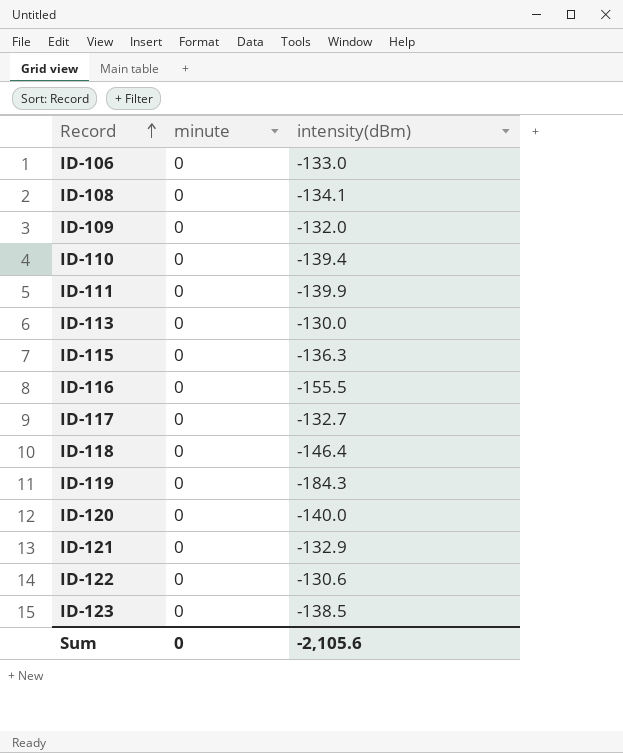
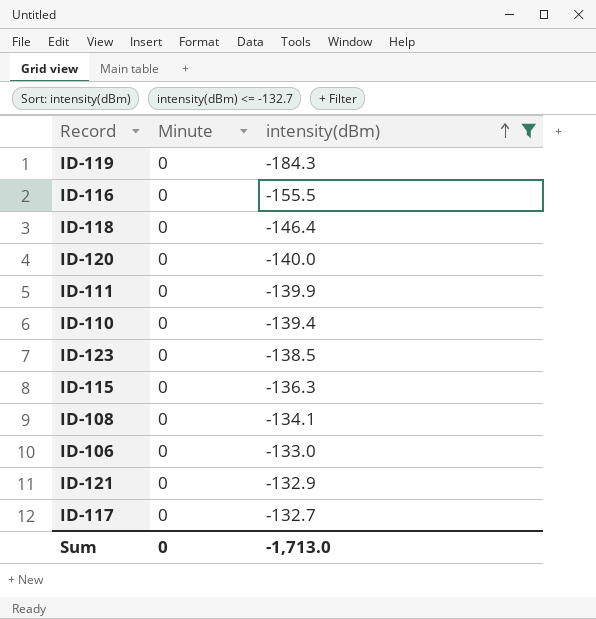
filter: none -> intensity(dBm) <= -132.7
row order: Record ascending -> intensity(dBm) ascending
column name: minute -> Minute
Sum | intensity(dBm): -2,105.6 -> -1,713.0

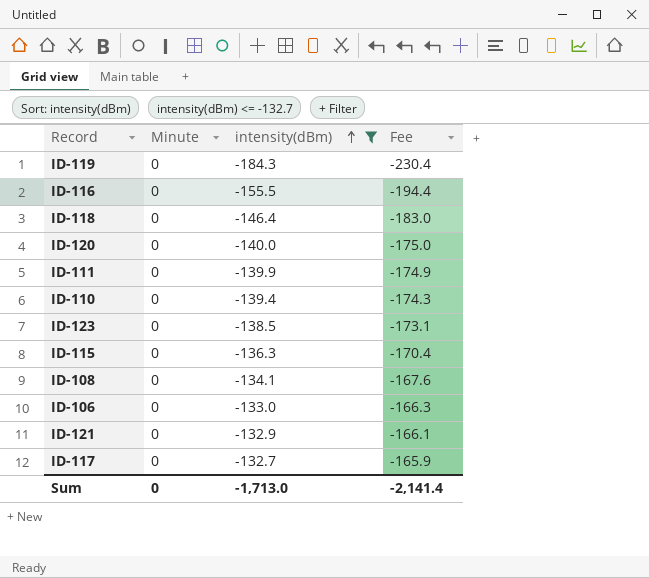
column Fee | formula: none -> [intensity(dBm)] * 1.25

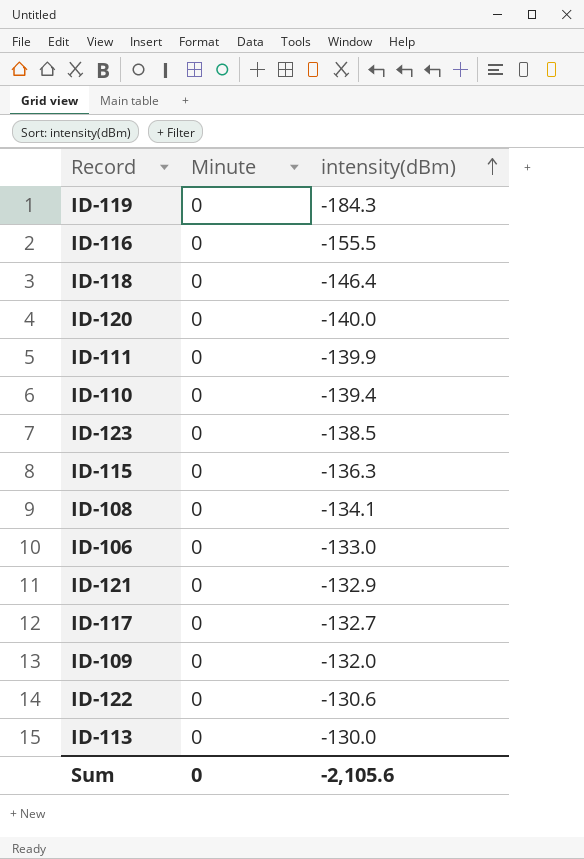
filter: intensity(dBm) <= -132.7 -> none
column Fee | formula: [intensity(dBm)] * 1.25 -> none
Sum | intensity(dBm): -1,713.0 -> -2,105.6

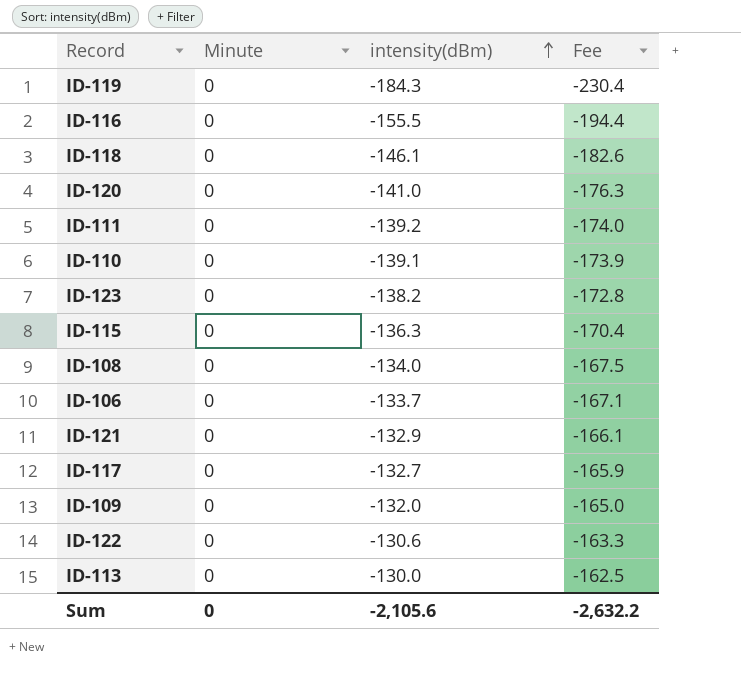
column Fee | formula: none -> [intensity(dBm)] * 1.25
ID-118 | intensity(dBm): -146.4 -> -146.1
ID-120 | intensity(dBm): -140.0 -> -141.0
ID-111 | intensity(dBm): -139.9 -> -139.2
ID-110 | intensity(dBm): -139.4 -> -139.1
ID-123 | intensity(dBm): -138.5 -> -138.2
ID-108 | intensity(dBm): -134.1 -> -134.0
ID-106 | intensity(dBm): -133.0 -> -133.7

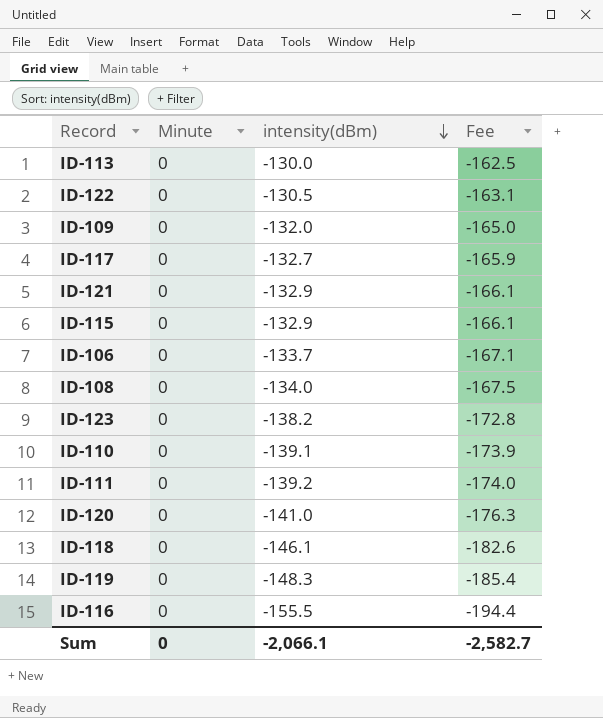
row order: intensity(dBm) ascending -> intensity(dBm) descending
ID-122 | intensity(dBm): -130.6 -> -130.5
ID-122 | Fee: -163.3 -> -163.1
ID-115 | intensity(dBm): -136.3 -> -132.9
ID-115 | Fee: -170.4 -> -166.1
ID-119 | intensity(dBm): -184.3 -> -148.3
ID-119 | Fee: -230.4 -> -185.4
Sum | intensity(dBm): -2,105.6 -> -2,066.1
Sum | Fee: -2,632.2 -> -2,582.7

